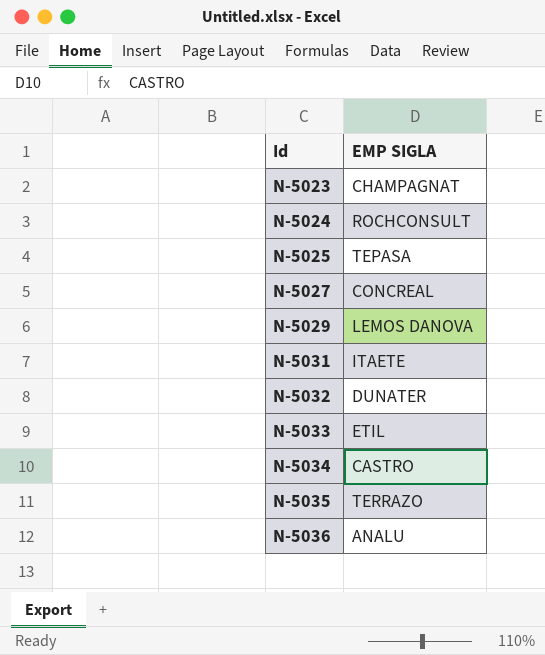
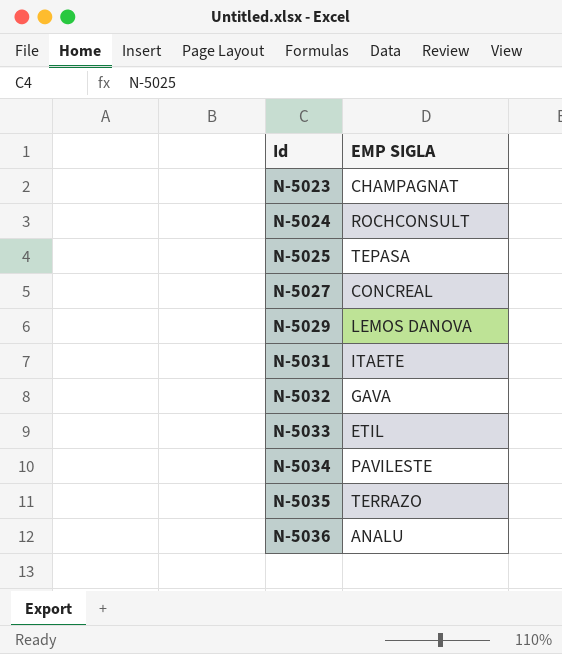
N-5032 | EMP SIGLA: DUNATER -> GAVA
N-5034 | EMP SIGLA: CASTRO -> PAVILESTE

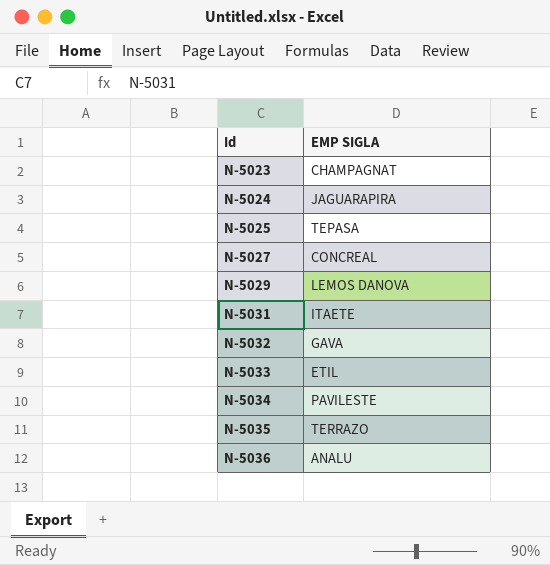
N-5024 | EMP SIGLA: ROCHCONSULT -> JAGUARAPIRA

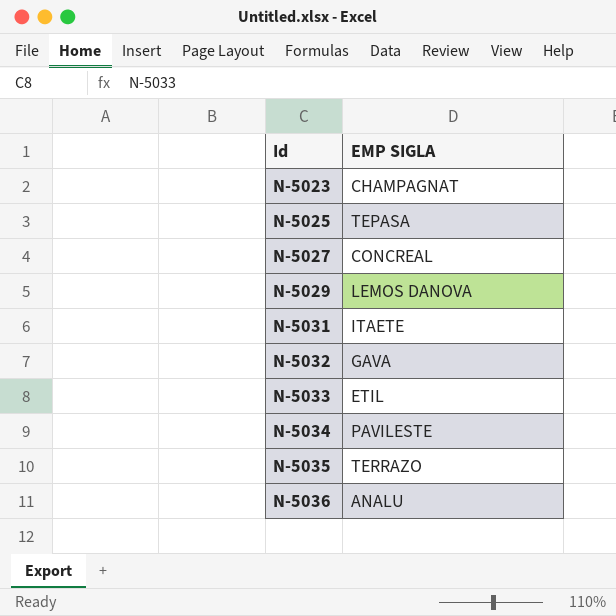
row N-5024: JAGUARAPIRA -> none

